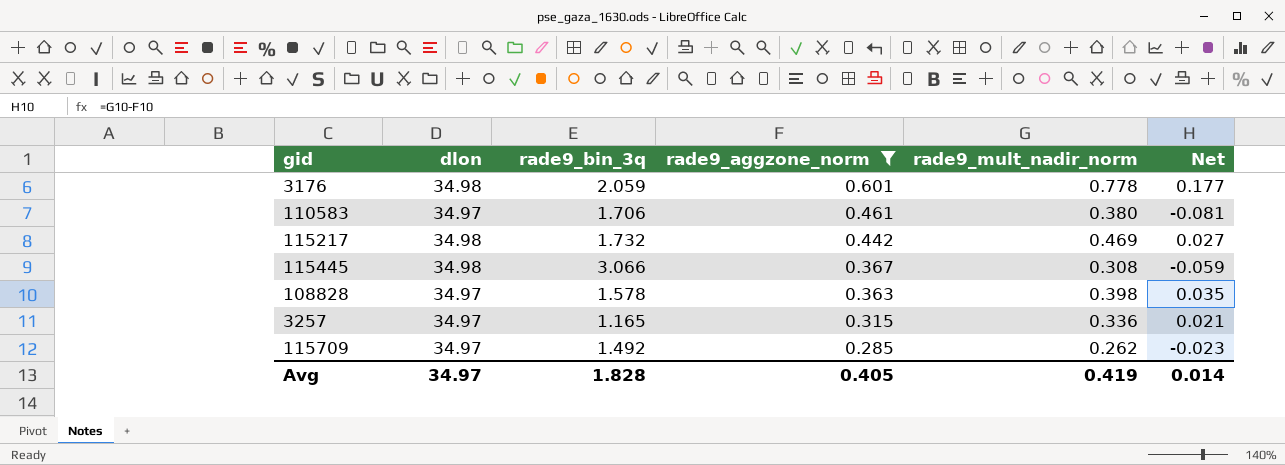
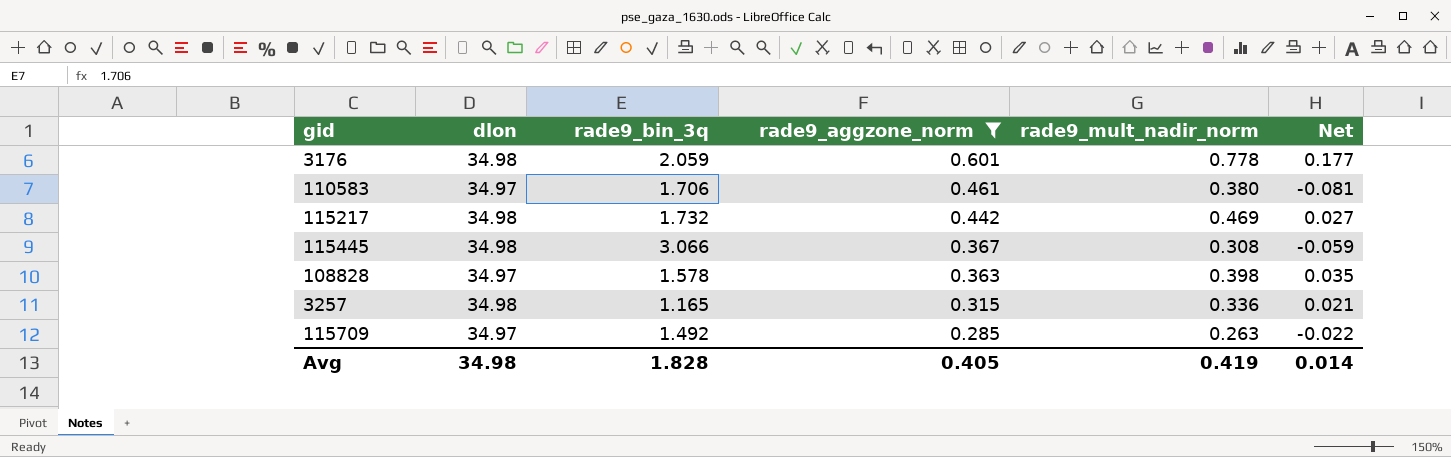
3257 | dlon: 34.97 -> 34.98
115709 | rade9_mult_nadir_norm: 0.262 -> 0.263
115709 | Net: -0.023 -> -0.022
Avg | dlon: 34.97 -> 34.98

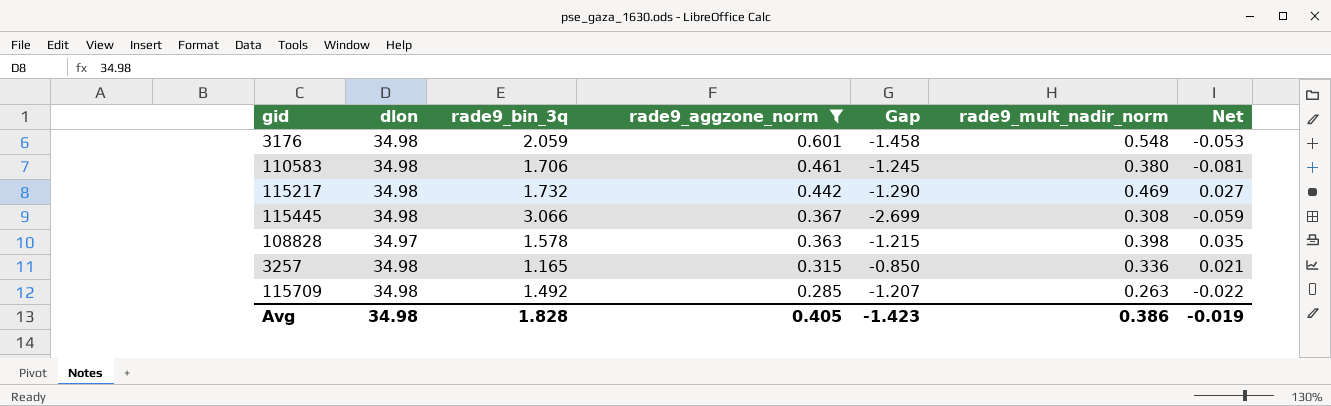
column Gap | formula: none -> [rade9_aggzone_norm] - [rade9_bin_3q]
3176 | rade9_mult_nadir_norm: 0.778 -> 0.548
3176 | Net: 0.177 -> -0.053
110583 | dlon: 34.97 -> 34.98
115709 | dlon: 34.97 -> 34.98
Avg | rade9_mult_nadir_norm: 0.419 -> 0.386
Avg | Net: 0.014 -> -0.019

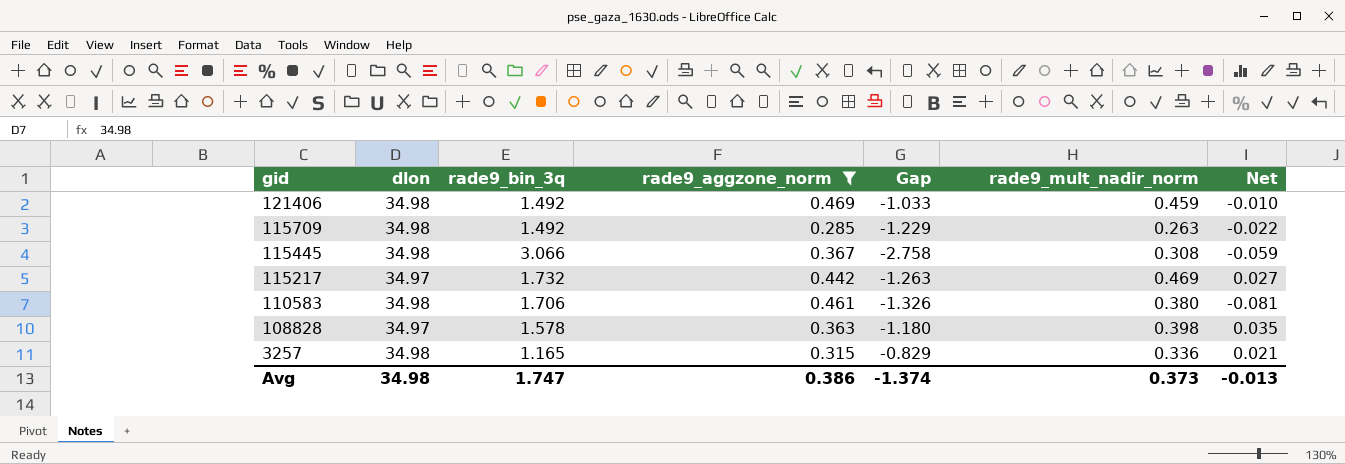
row order: rade9_aggzone_norm descending -> gid descending
column Gap | formula: [rade9_aggzone_norm] - [rade9_bin_3q] -> [rade9_mult_nadir_norm] - [rade9_bin_3q]
row 3176: 34.98 | 2.059 | 0.601 | -1.458 | 0.548 | -0.053 -> none
row 121406: none -> 34.98 | 1.492 | 0.469 | -1.033 | 0.459 | -0.010
115217 | dlon: 34.98 -> 34.97
Avg | rade9_bin_3q: 1.828 -> 1.747
Avg | rade9_aggzone_norm: 0.405 -> 0.386
Avg | Gap: -1.423 -> -1.374
Avg | rade9_mult_nadir_norm: 0.386 -> 0.373
Avg | Net: -0.019 -> -0.013

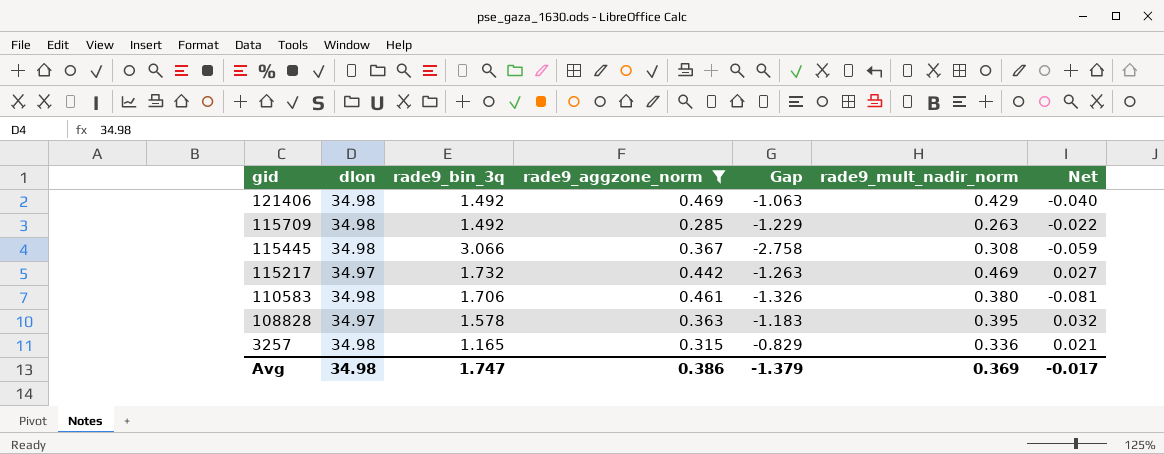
121406 | Gap: -1.033 -> -1.063
121406 | rade9_mult_nadir_norm: 0.459 -> 0.429
121406 | Net: -0.010 -> -0.040
108828 | Gap: -1.180 -> -1.183
108828 | rade9_mult_nadir_norm: 0.398 -> 0.395
108828 | Net: 0.035 -> 0.032
Avg | Gap: -1.374 -> -1.379
Avg | rade9_mult_nadir_norm: 0.373 -> 0.369
Avg | Net: -0.013 -> -0.017

